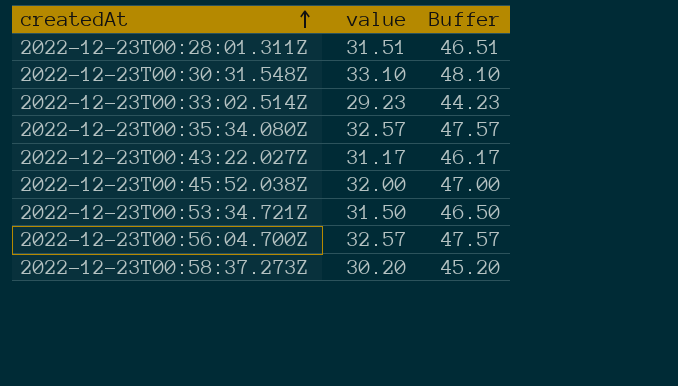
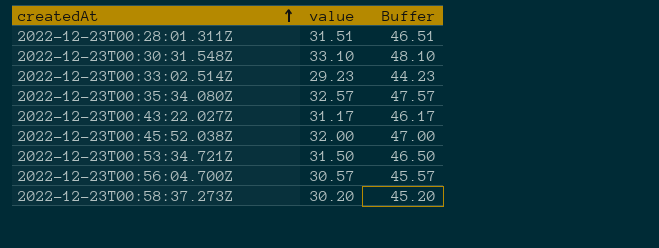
2022-12-23T00:56:04.700Z | value: 32.57 -> 30.57
2022-12-23T00:56:04.700Z | Buffer: 47.57 -> 45.57

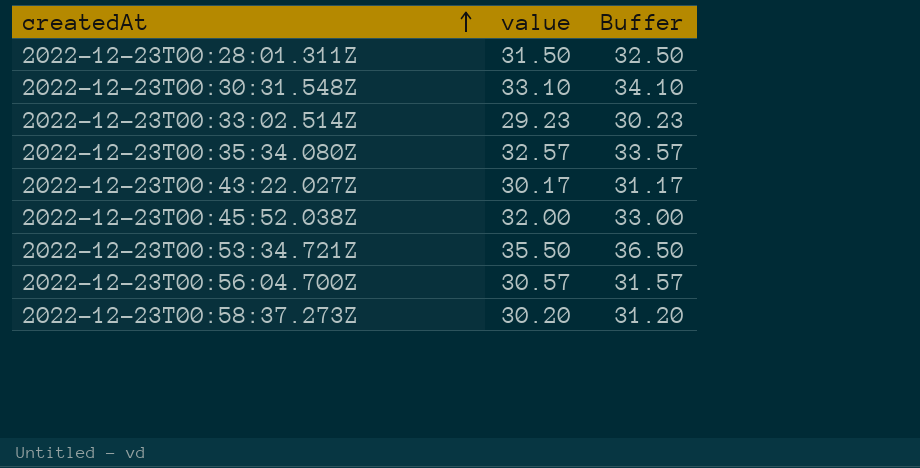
column Buffer | formula: [value] + 15 -> [value] + 1
2022-12-23T00:28:01.311Z | value: 31.51 -> 31.50
2022-12-23T00:43:22.027Z | value: 31.17 -> 30.17
2022-12-23T00:53:34.721Z | value: 31.50 -> 35.50

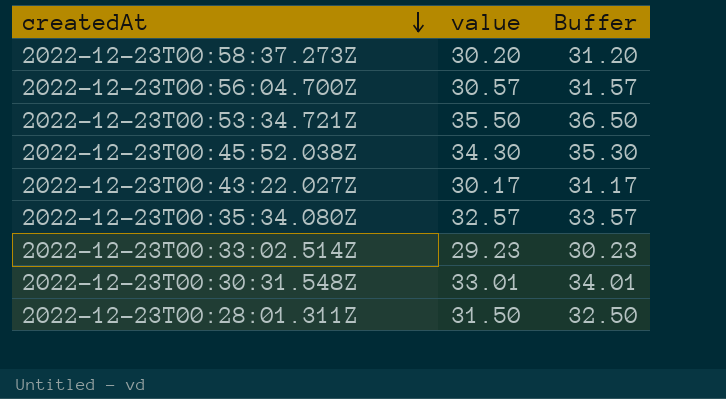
row order: createdAt ascending -> createdAt descending
2022-12-23T00:45:52.038Z | value: 32.00 -> 34.30
2022-12-23T00:45:52.038Z | Buffer: 33.00 -> 35.30
2022-12-23T00:30:31.548Z | value: 33.10 -> 33.01
2022-12-23T00:30:31.548Z | Buffer: 34.10 -> 34.01

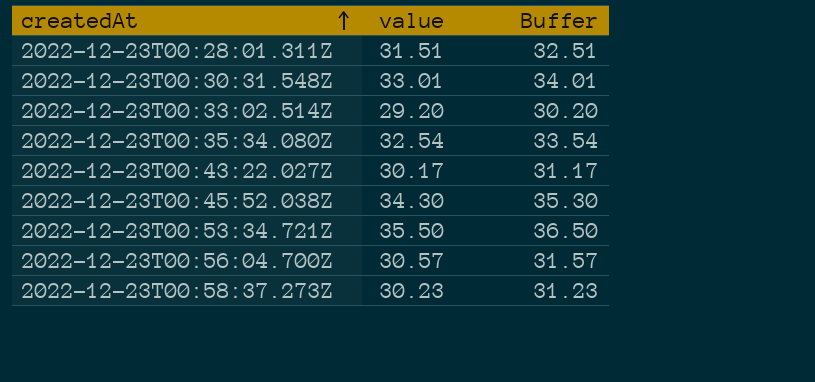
row order: createdAt descending -> createdAt ascending
2022-12-23T00:28:01.311Z | value: 31.50 -> 31.51
2022-12-23T00:28:01.311Z | Buffer: 32.50 -> 32.51
2022-12-23T00:33:02.514Z | value: 29.23 -> 29.20
2022-12-23T00:33:02.514Z | Buffer: 30.23 -> 30.20
2022-12-23T00:35:34.080Z | value: 32.57 -> 32.54
2022-12-23T00:35:34.080Z | Buffer: 33.57 -> 33.54
2022-12-23T00:58:37.273Z | value: 30.20 -> 30.23
2022-12-23T00:58:37.273Z | Buffer: 31.20 -> 31.23

